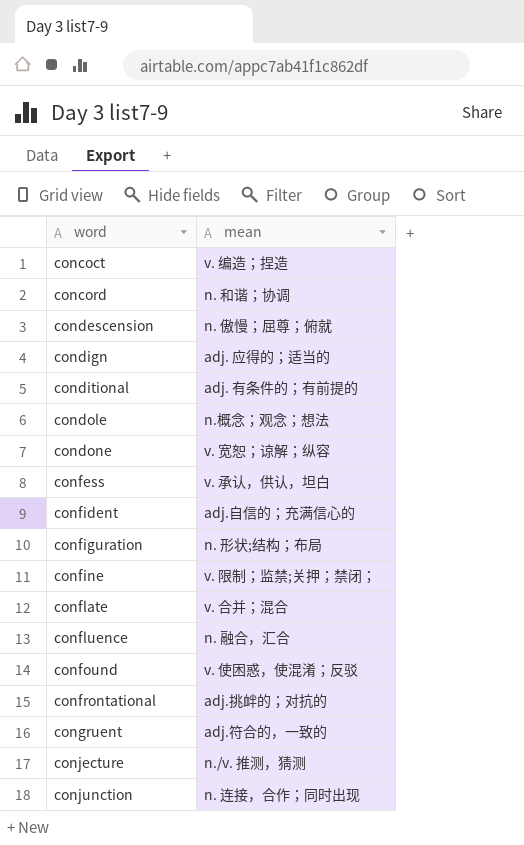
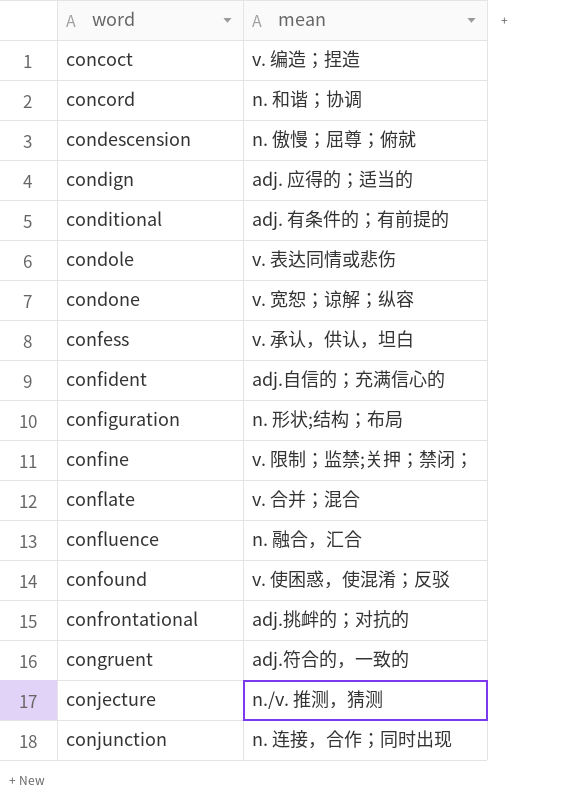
condole | mean: n.概念；观念；想法 -> v. 表达同情或悲伤

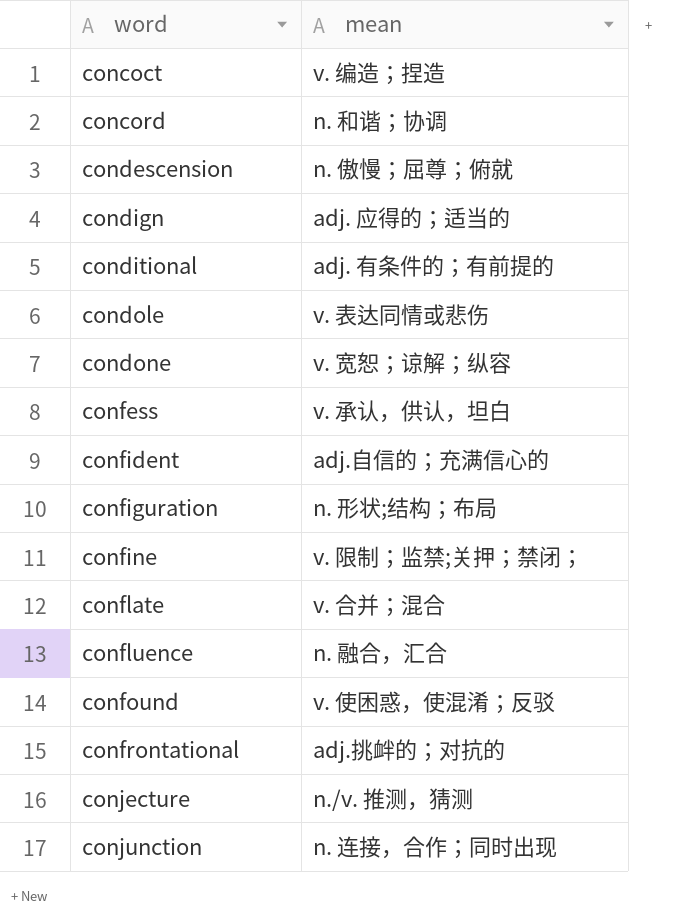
row congruent: adj.符合的，一致的 -> none

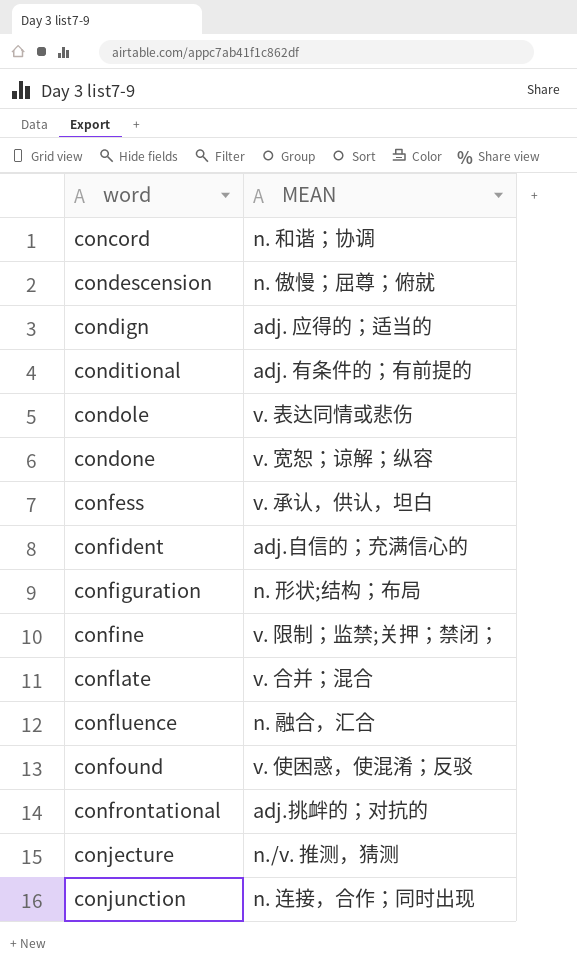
column name: mean -> MEAN
row concoct: v. 编造；捏造 -> none

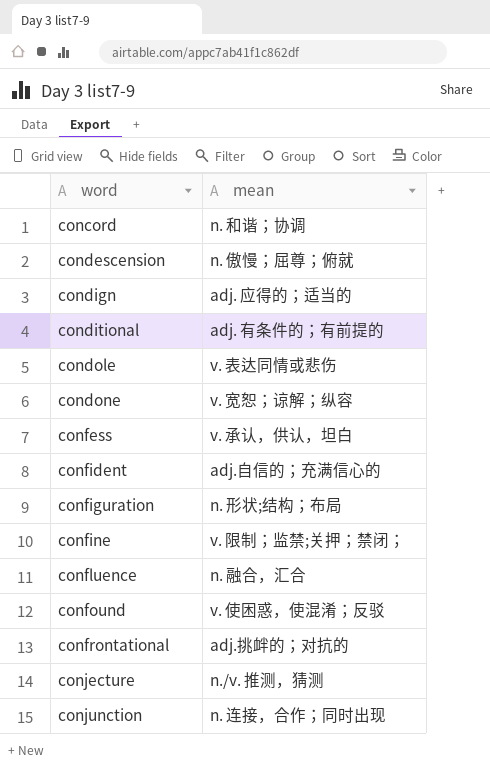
column name: MEAN -> mean
row conflate: v. 合并；混合 -> none

